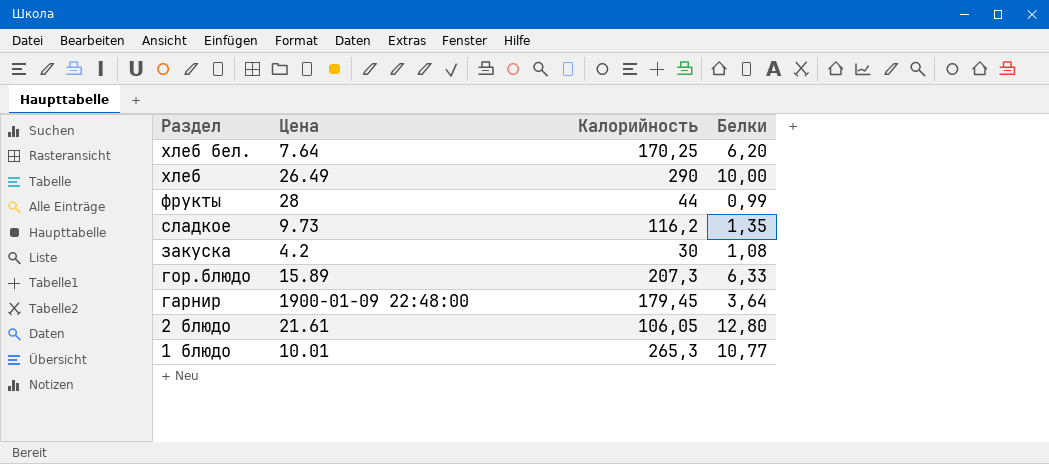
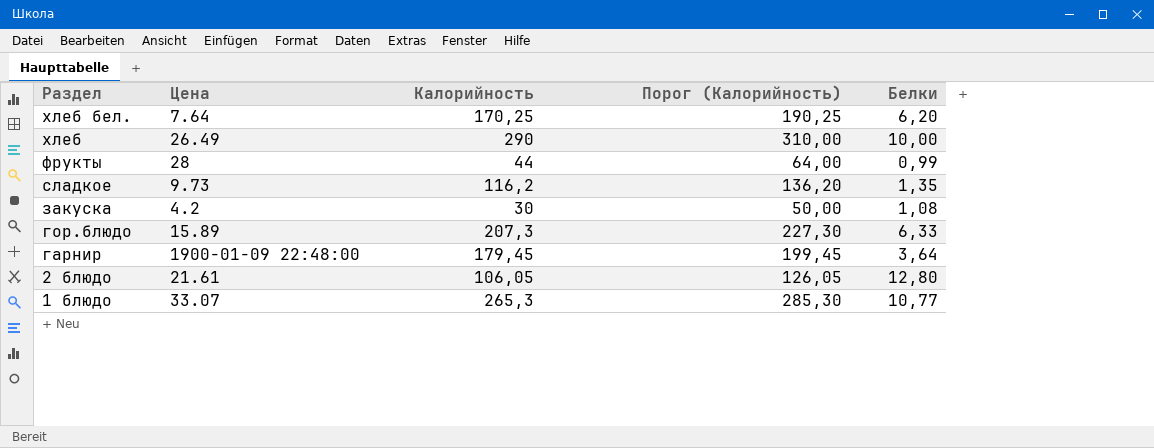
column Порог (Калорийность) | formula: none -> [Калорийность] + 20
1 блюдо | Цена: 10.01 -> 33.07

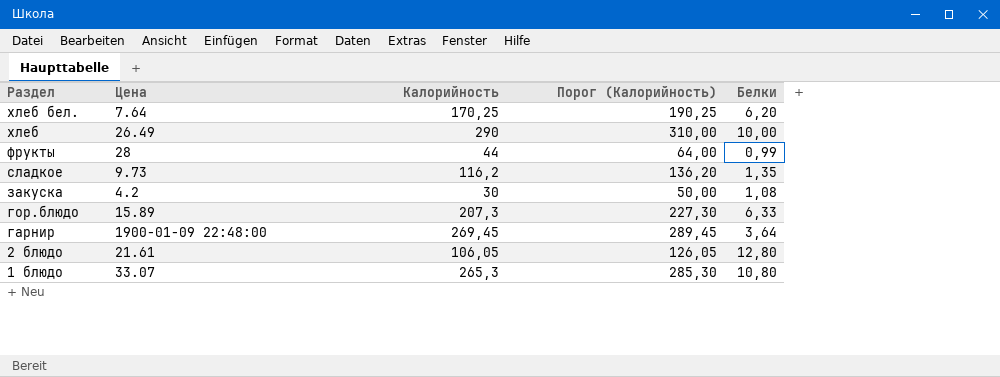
гарнир | Калорийность: 179,45 -> 269,45
гарнир | Порог (Калорийность): 199,45 -> 289,45
1 блюдо | Белки: 10,77 -> 10,80

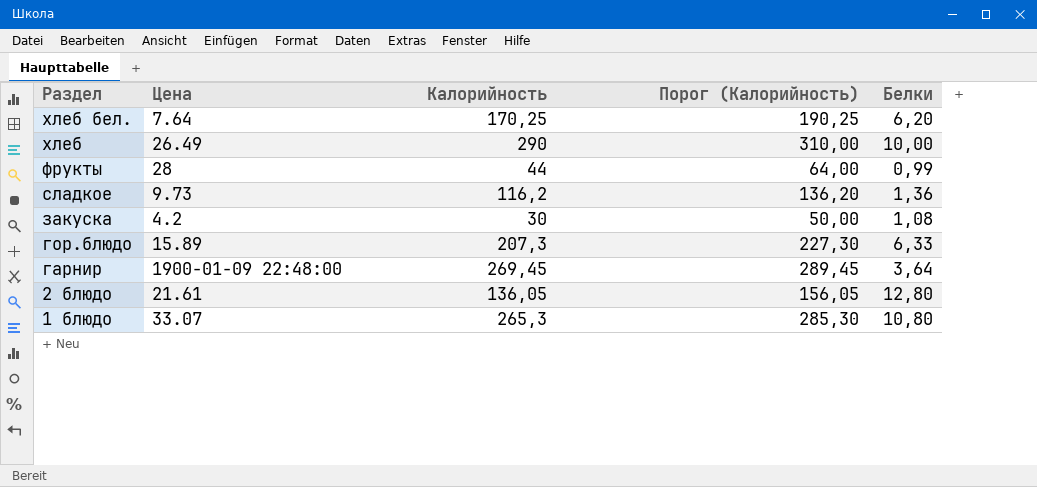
сладкое | Белки: 1,35 -> 1,36
2 блюдо | Калорийность: 106,05 -> 136,05
2 блюдо | Порог (Калорийность): 126,05 -> 156,05

